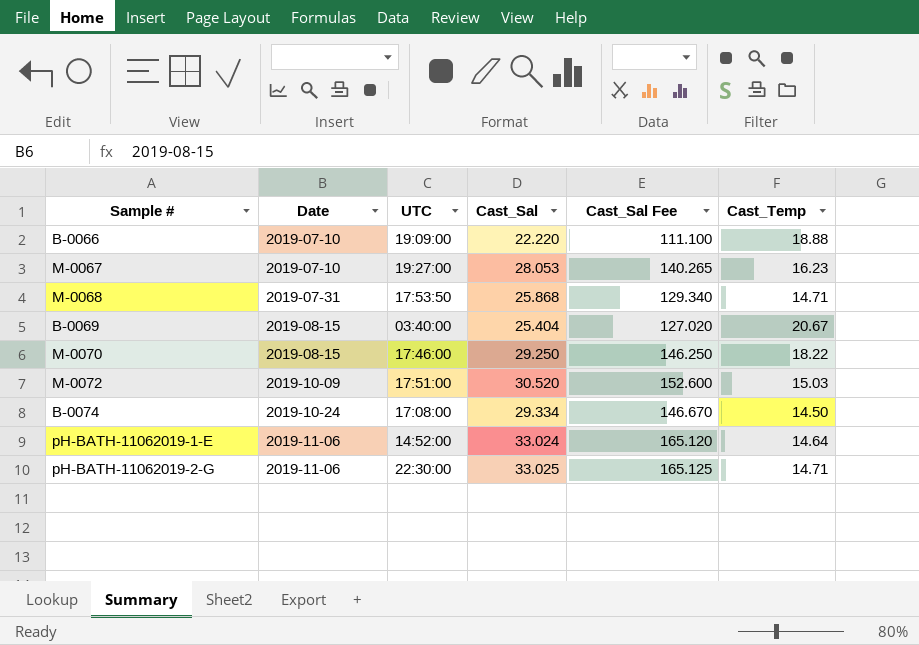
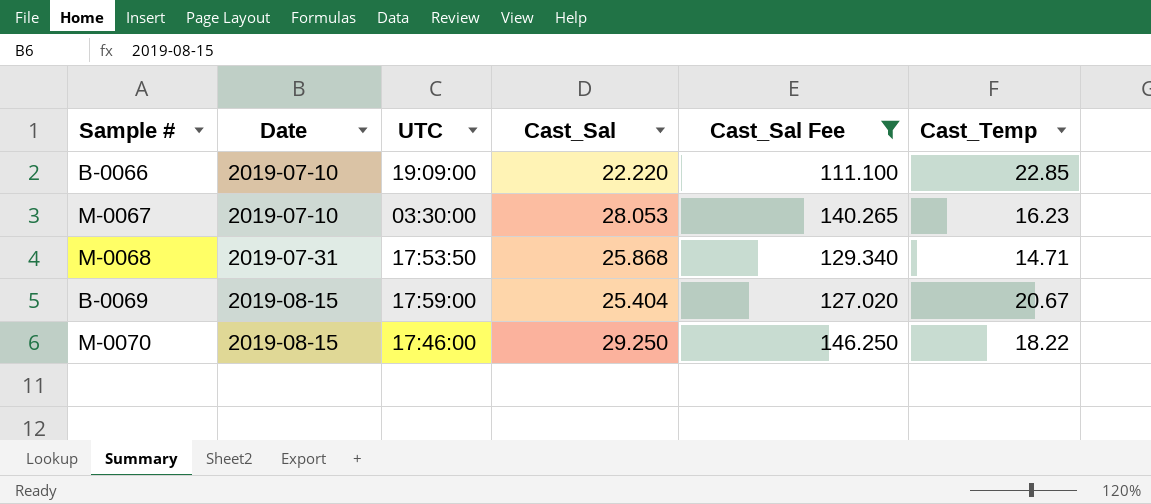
filter: none -> Cast_Sal Fee <= 146.250
B-0066 | Cast_Temp: 18.88 -> 22.85
M-0067 | UTC: 19:27:00 -> 03:30:00
B-0069 | UTC: 03:40:00 -> 17:59:00

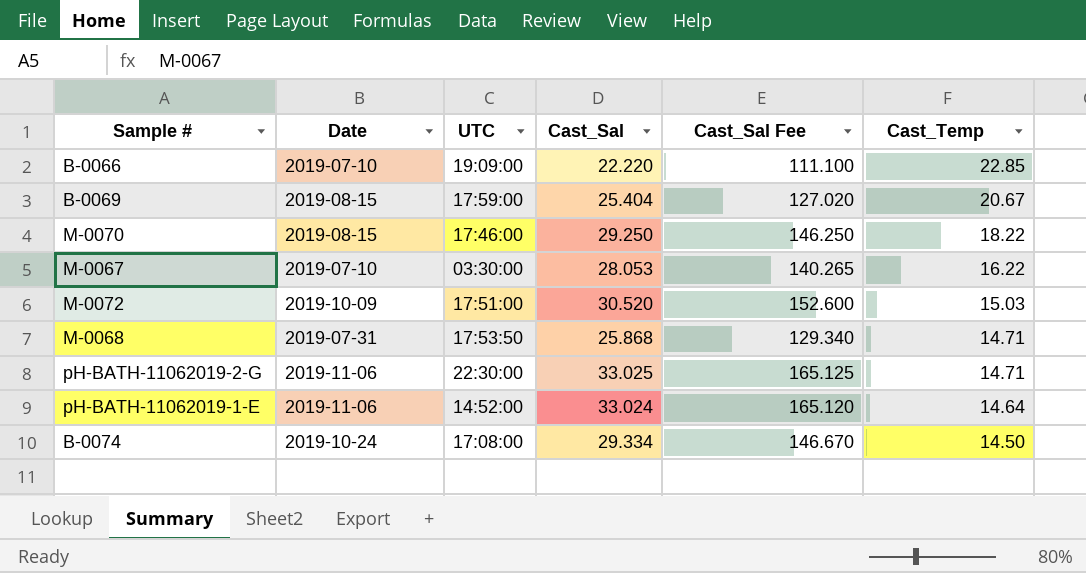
filter: Cast_Sal Fee <= 146.250 -> none
row order: Date ascending -> Cast_Temp descending
M-0067 | Cast_Temp: 16.23 -> 16.22

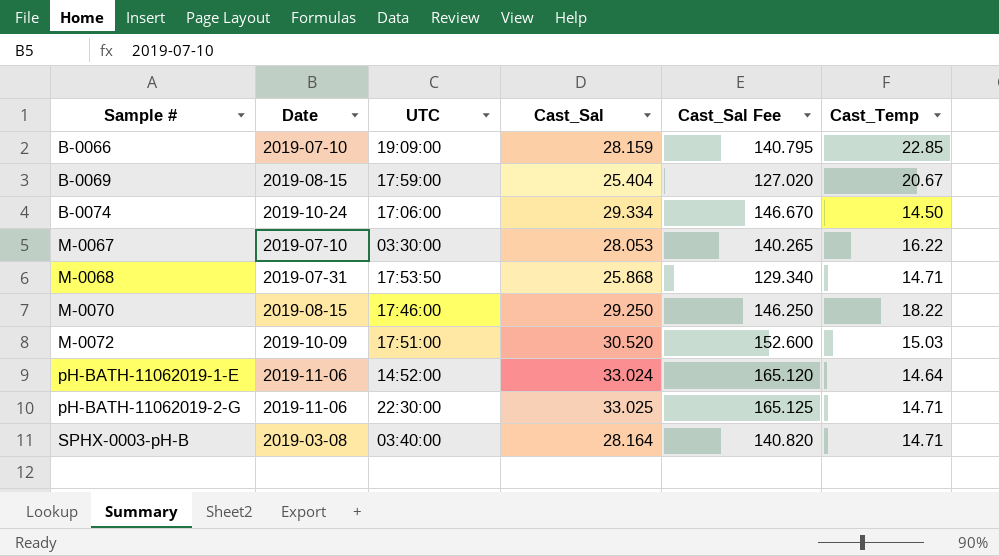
row order: Cast_Temp descending -> Sample # ascending
B-0066 | Cast_Sal: 22.220 -> 28.159
B-0066 | Cast_Sal Fee: 111.100 -> 140.795
B-0074 | UTC: 17:08:00 -> 17:06:00
row SPHX-0003-pH-B: none -> 2019-03-08 | 03:40:00 | 28.164 | 140.820 | 14.71

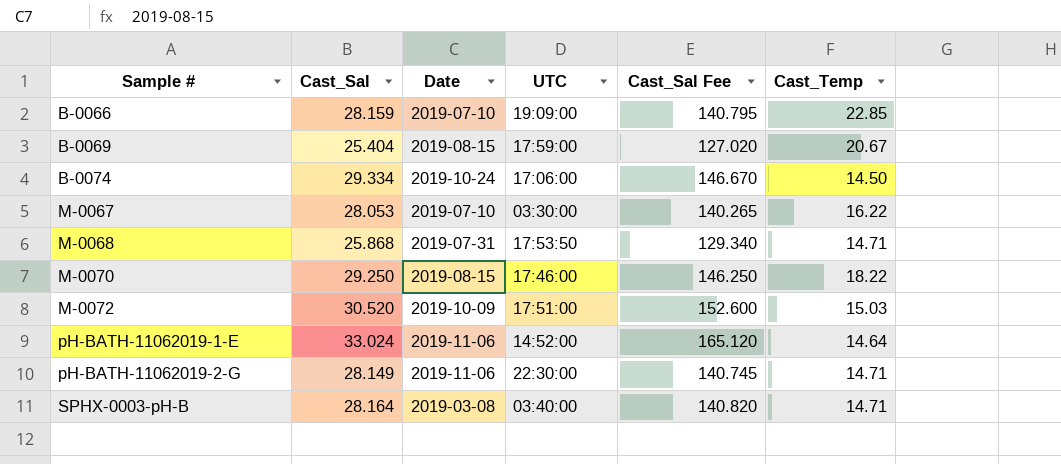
column Cast_Sal | position: 4 -> 2
pH-BATH-11062019-2-G | Cast_Sal: 33.025 -> 28.149
pH-BATH-11062019-2-G | Cast_Sal Fee: 165.125 -> 140.745

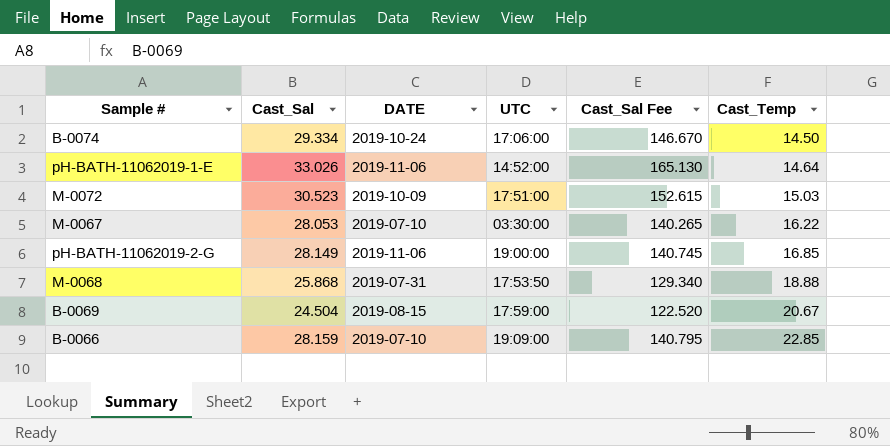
row order: Sample # ascending -> Cast_Temp ascending
column name: Date -> DATE
row M-0070: 29.250 | 2019-08-15 | 17:46:00 | 146.250 | 18.22 -> none
row SPHX-0003-pH-B: 28.164 | 2019-03-08 | 03:40:00 | 140.820 | 14.71 -> none
pH-BATH-11062019-1-E | Cast_Sal: 33.024 -> 33.026
pH-BATH-11062019-1-E | Cast_Sal Fee: 165.120 -> 165.130
M-0072 | Cast_Sal: 30.520 -> 30.523
M-0072 | Cast_Sal Fee: 152.600 -> 152.615
pH-BATH-11062019-2-G | UTC: 22:30:00 -> 19:00:00
pH-BATH-11062019-2-G | Cast_Temp: 14.71 -> 16.85
M-0068 | Cast_Temp: 14.71 -> 18.88
B-0069 | Cast_Sal: 25.404 -> 24.504
B-0069 | Cast_Sal Fee: 127.020 -> 122.520

